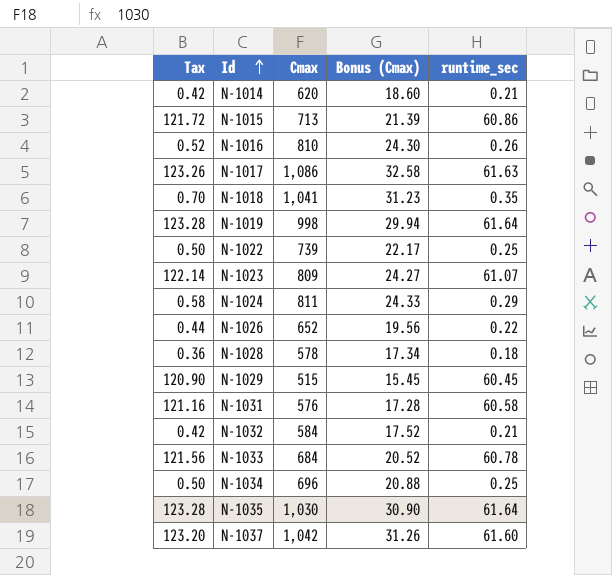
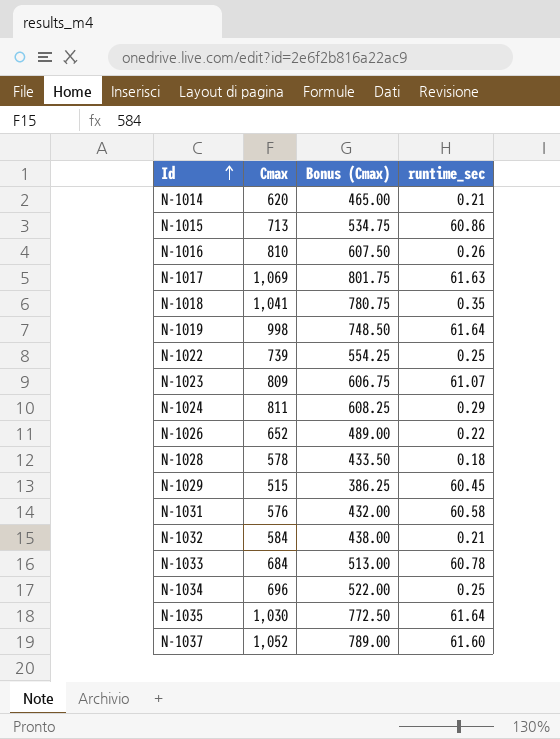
column Tax | formula: [runtime_sec] * 2 -> none
column Bonus (Cmax) | formula: [Cmax] * 0.03 -> [Cmax] * 0.75
N-1017 | Cmax: 1,086 -> 1,069
N-1037 | Cmax: 1,042 -> 1,052

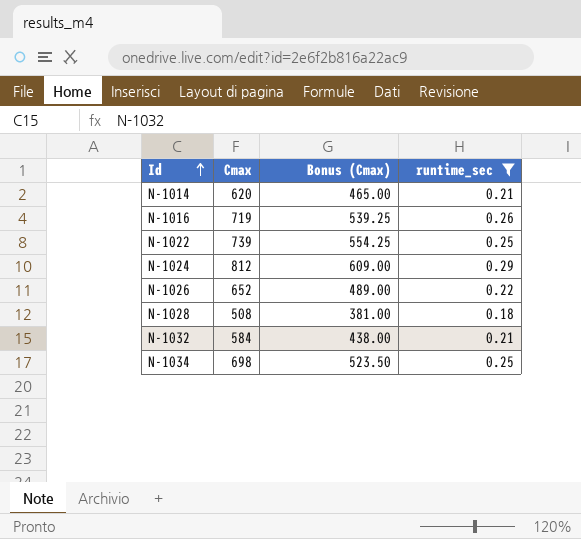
filter: none -> runtime_sec <= 0.29
N-1016 | Cmax: 810 -> 719
N-1016 | Bonus (Cmax): 607.50 -> 539.25
N-1024 | Cmax: 811 -> 812
N-1024 | Bonus (Cmax): 608.25 -> 609.00
N-1028 | Cmax: 578 -> 508
N-1028 | Bonus (Cmax): 433.50 -> 381.00
N-1034 | Cmax: 696 -> 698
N-1034 | Bonus (Cmax): 522.00 -> 523.50

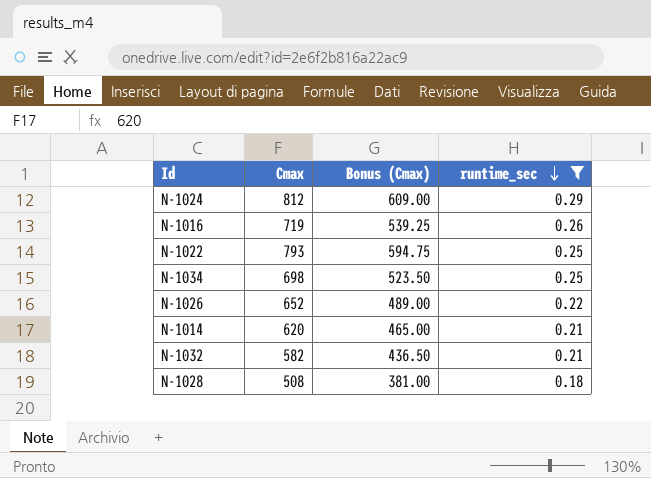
row order: Id ascending -> runtime_sec descending
N-1022 | Cmax: 739 -> 793
N-1022 | Bonus (Cmax): 554.25 -> 594.75
N-1032 | Cmax: 584 -> 582
N-1032 | Bonus (Cmax): 438.00 -> 436.50

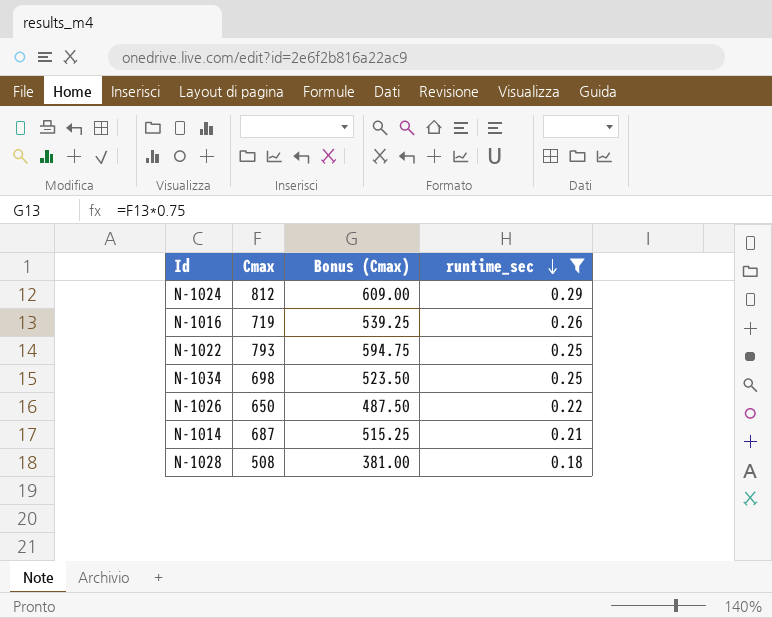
row N-1032: 582 | 436.50 | 0.21 -> none
N-1026 | Cmax: 652 -> 650
N-1026 | Bonus (Cmax): 489.00 -> 487.50
N-1014 | Cmax: 620 -> 687
N-1014 | Bonus (Cmax): 465.00 -> 515.25

